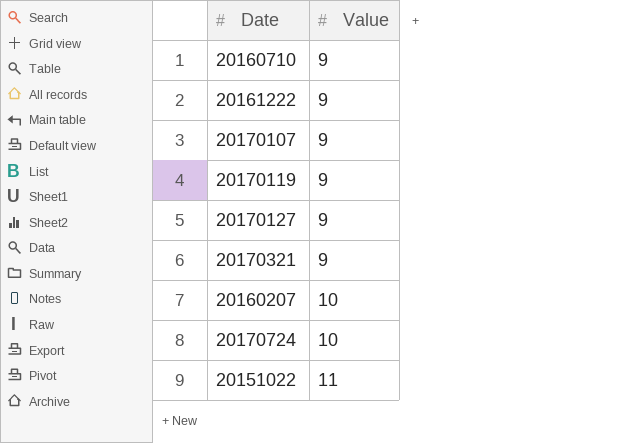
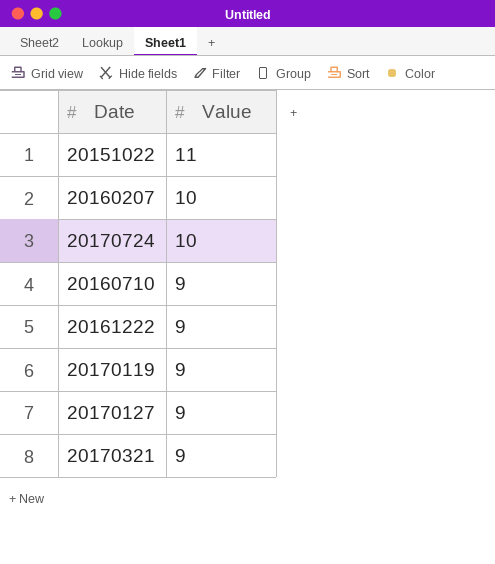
row order: Value ascending -> Value descending
row 20170107: 9 -> none

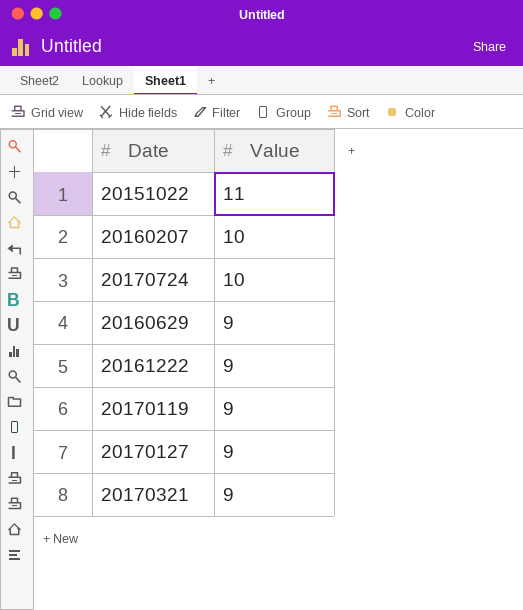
row 20160710: 9 -> none
row 20160629: none -> 9

